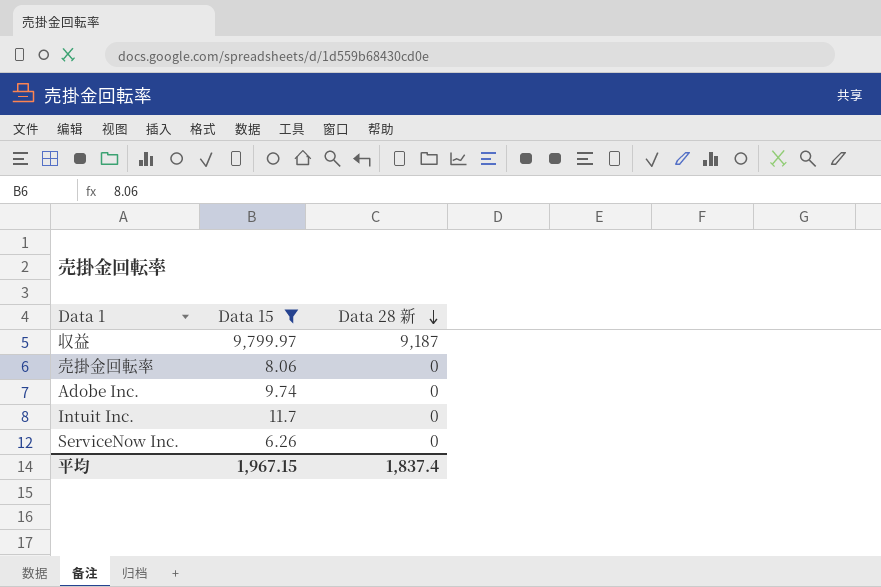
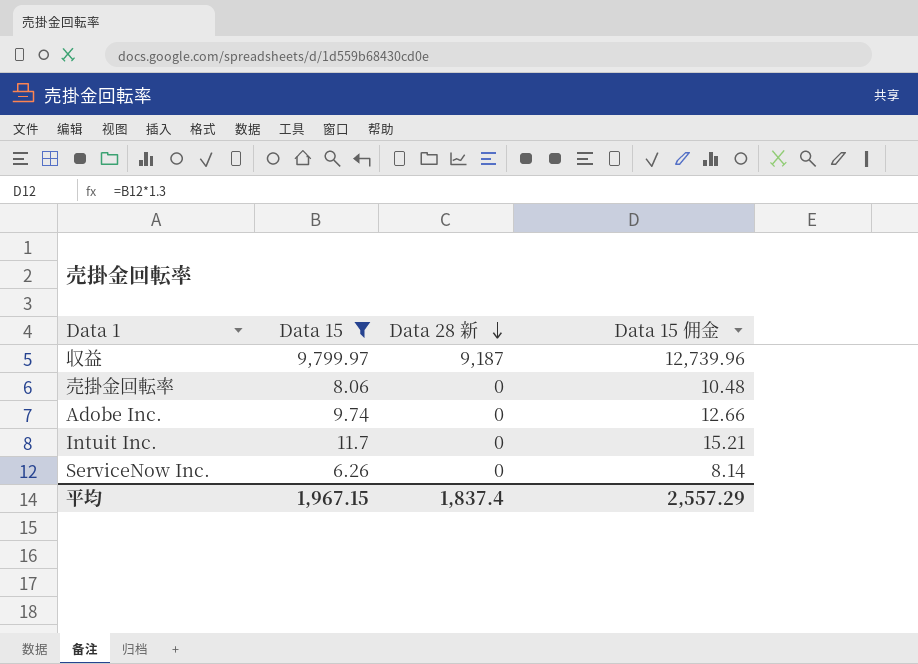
column Data 15 佣金 | formula: none -> [Data 15] * 1.3

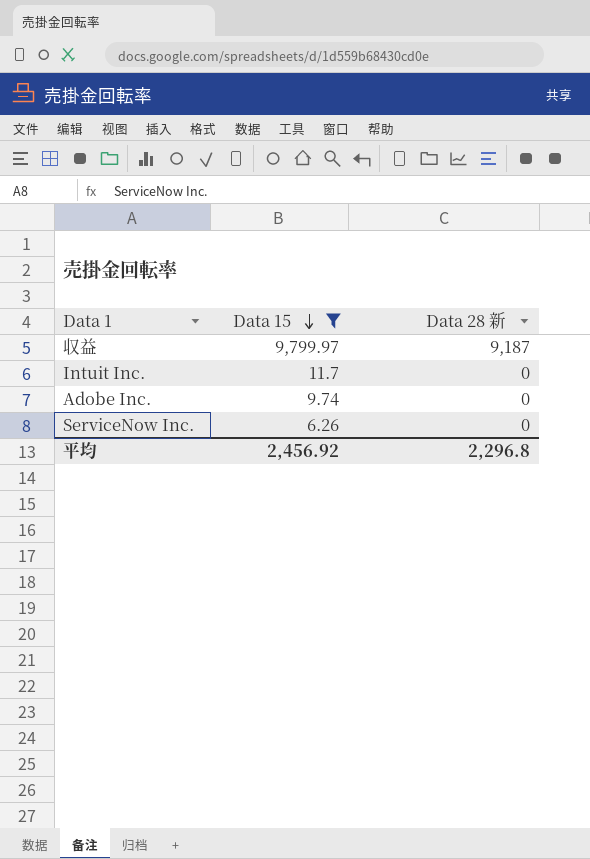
row order: Data 28 新 descending -> Data 15 descending
column Data 15 佣金 | formula: [Data 15] * 1.3 -> none
row 売掛金回転率: 8.06 | 0 | 10.48 -> none
平均 | Data 15: 1,967.15 -> 2,456.92
平均 | Data 28 新: 1,837.4 -> 2,296.8

